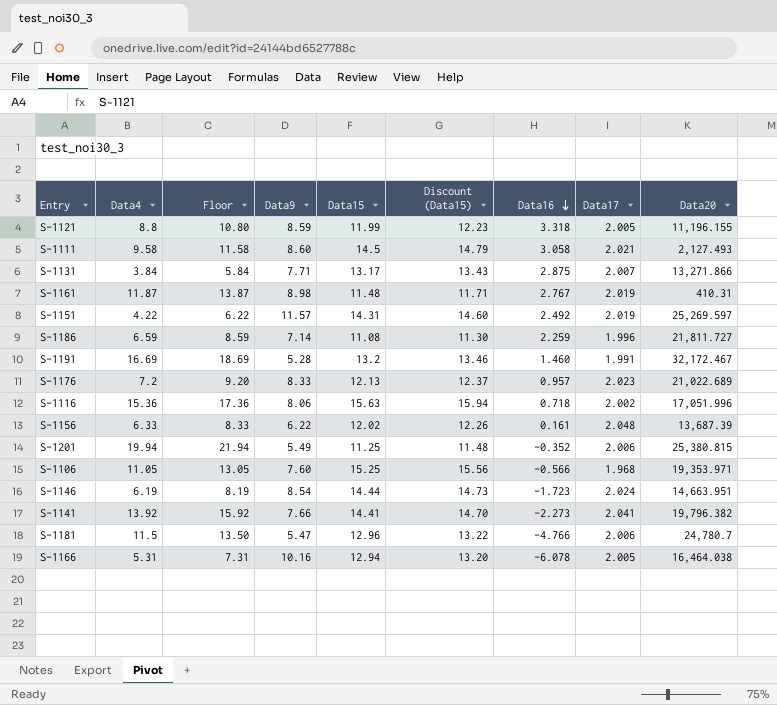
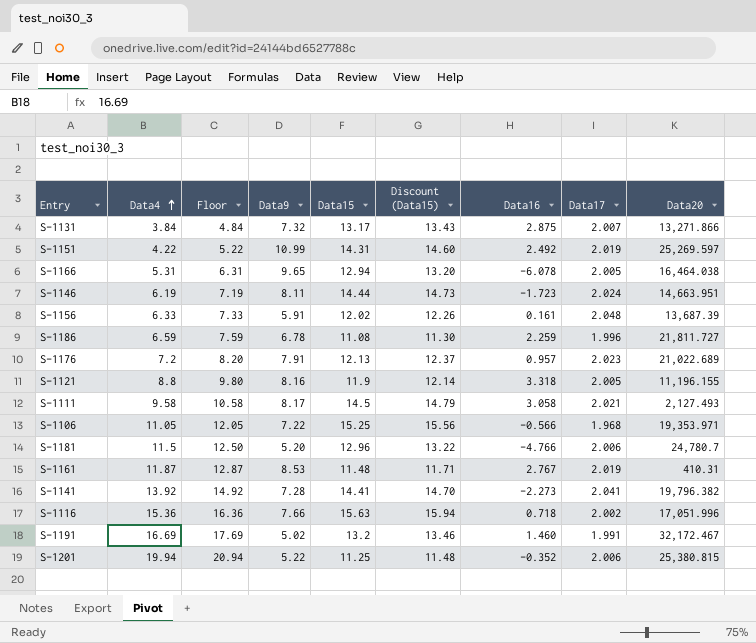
row order: Data16 descending -> Data4 ascending
column Floor | formula: [Data4] + 2 -> [Data4] + 1
S-1131 | Data9: 7.71 -> 7.32
S-1151 | Data9: 11.57 -> 10.99
S-1166 | Data9: 10.16 -> 9.65
S-1146 | Data9: 8.54 -> 8.11
S-1156 | Data9: 6.22 -> 5.91
S-1186 | Data9: 7.14 -> 6.78
S-1176 | Data9: 8.33 -> 7.91
S-1121 | Data9: 8.59 -> 8.16
S-1121 | Data15: 11.99 -> 11.9
S-1121 | Discount (Data15): 12.23 -> 12.14
S-1111 | Data9: 8.60 -> 8.17
S-1106 | Data9: 7.60 -> 7.22
S-1181 | Data9: 5.47 -> 5.20
S-1161 | Data9: 8.98 -> 8.53
S-1141 | Data9: 7.66 -> 7.28
S-1116 | Data9: 8.06 -> 7.66
S-1191 | Data9: 5.28 -> 5.02
S-1201 | Data9: 5.49 -> 5.22

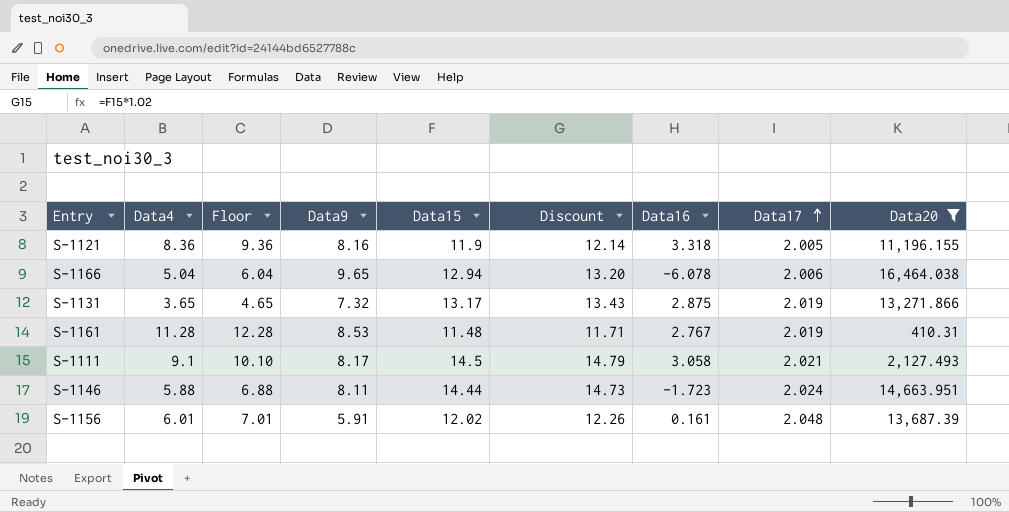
filter: none -> Data20 <= 16,464.038
row order: Data4 ascending -> Data17 ascending
column name: Discount (Data15) -> Discount
S-1121 | Data4: 8.8 -> 8.36
S-1121 | Floor: 9.80 -> 9.36
S-1166 | Data4: 5.31 -> 5.04
S-1166 | Floor: 6.31 -> 6.04
S-1166 | Data17: 2.005 -> 2.006
S-1131 | Data4: 3.84 -> 3.65
S-1131 | Floor: 4.84 -> 4.65
S-1131 | Data17: 2.007 -> 2.019
S-1161 | Data4: 11.87 -> 11.28
S-1161 | Floor: 12.87 -> 12.28
S-1111 | Data4: 9.58 -> 9.1
S-1111 | Floor: 10.58 -> 10.10
S-1146 | Data4: 6.19 -> 5.88
S-1146 | Floor: 7.19 -> 6.88
S-1156 | Data4: 6.33 -> 6.01
S-1156 | Floor: 7.33 -> 7.01

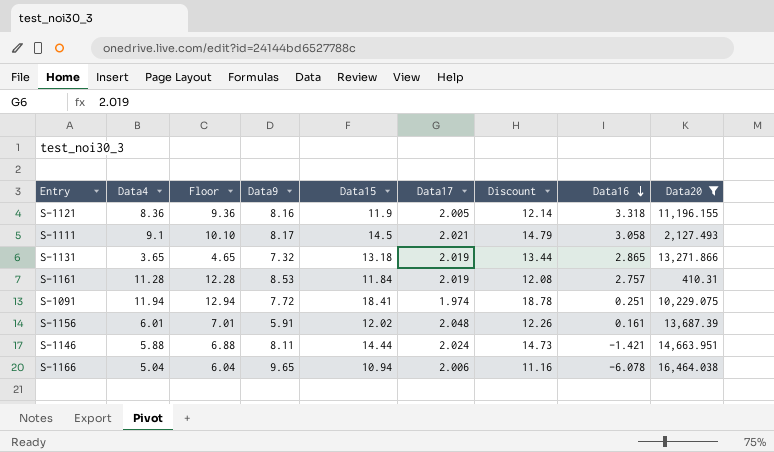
row order: Data17 ascending -> Data16 descending
column Data17 | position: 8 -> 6
S-1131 | Data15: 13.17 -> 13.18
S-1131 | Discount: 13.43 -> 13.44
S-1131 | Data16: 2.875 -> 2.865
S-1161 | Data15: 11.48 -> 11.84
S-1161 | Discount: 11.71 -> 12.08
S-1161 | Data16: 2.767 -> 2.757
row S-1091: none -> 11.94 | 12.94 | 7.72 | 18.41 | 1.974 | 18.78 | 0.251 | 10,229.075
S-1146 | Data16: -1.723 -> -1.421
S-1166 | Data15: 12.94 -> 10.94
S-1166 | Discount: 13.20 -> 11.16

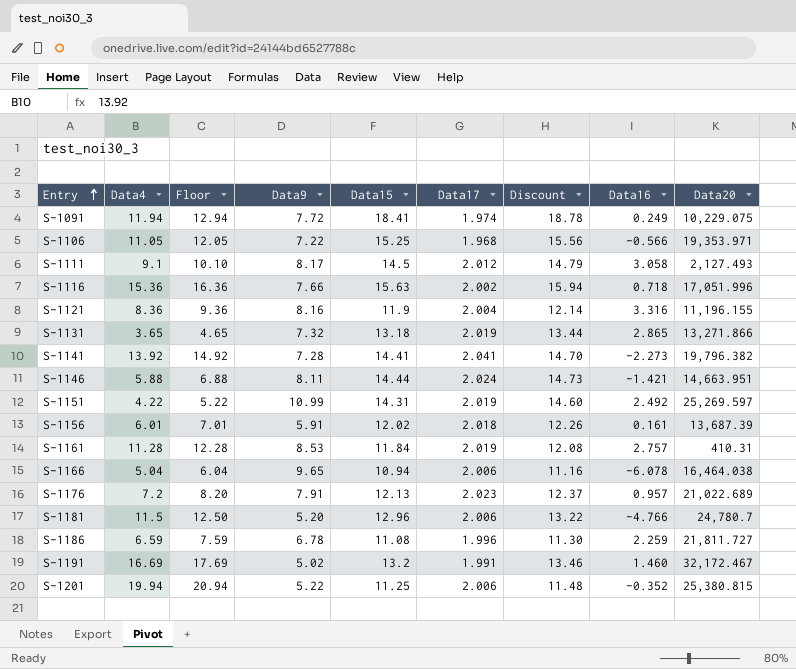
filter: Data20 <= 16,464.038 -> none
row order: Data16 descending -> Entry ascending
S-1091 | Data16: 0.251 -> 0.249
S-1111 | Data17: 2.021 -> 2.012
S-1121 | Data17: 2.005 -> 2.004
S-1121 | Data16: 3.318 -> 3.316
S-1156 | Data17: 2.048 -> 2.018

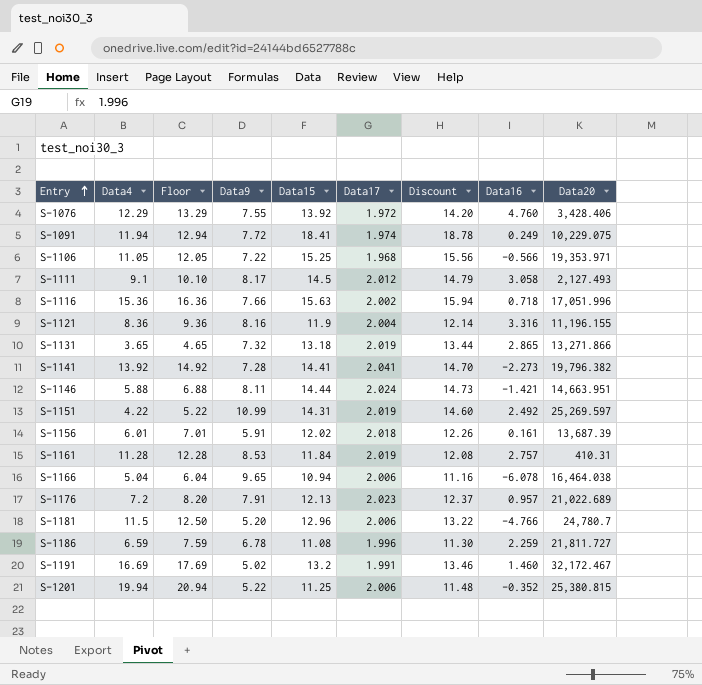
row S-1076: none -> 12.29 | 13.29 | 7.55 | 13.92 | 1.972 | 14.20 | 4.760 | 3,428.406

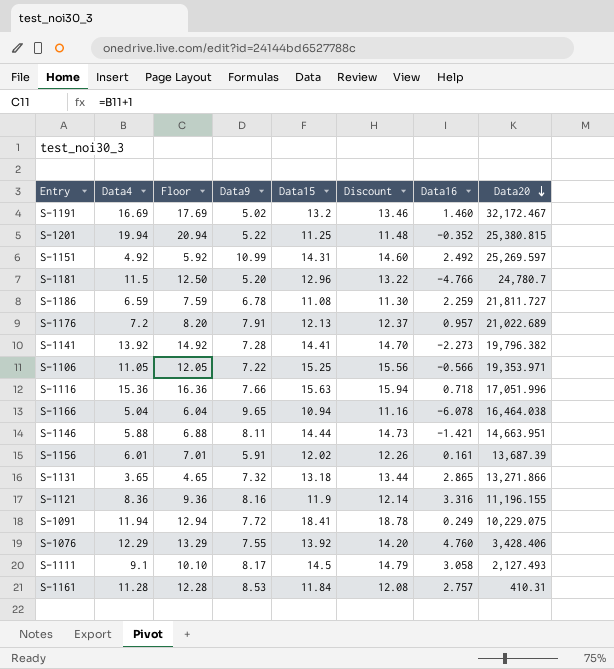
row order: Entry ascending -> Data20 descending
column Data17 | position: 6 -> none
S-1151 | Data4: 4.22 -> 4.92
S-1151 | Floor: 5.22 -> 5.92

